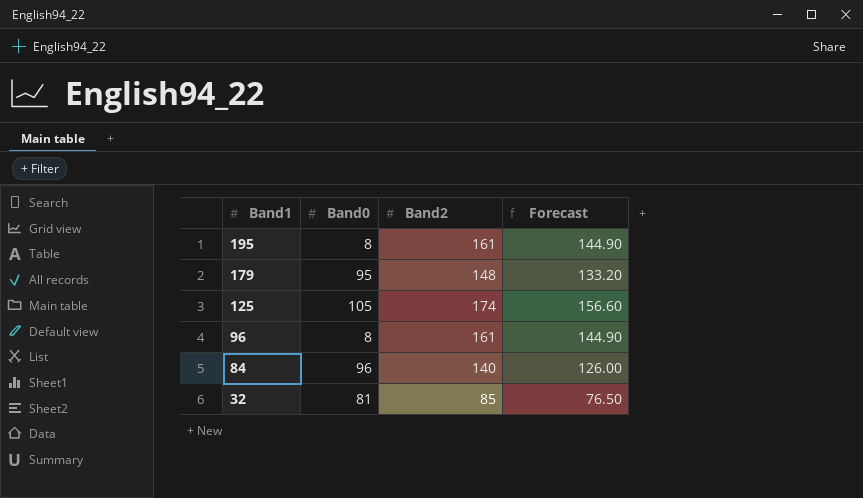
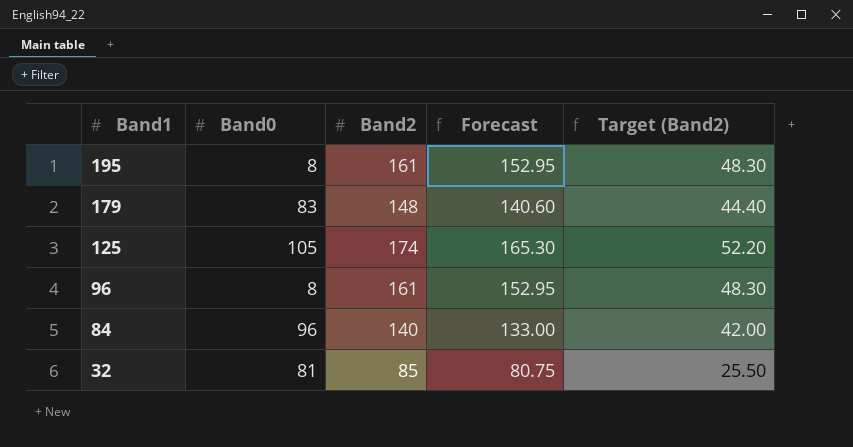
column Forecast | formula: [Band2] * 0.9 -> [Band2] * 0.95
column Target (Band2) | formula: none -> [Band2] * 0.3
179 | Band0: 95 -> 83

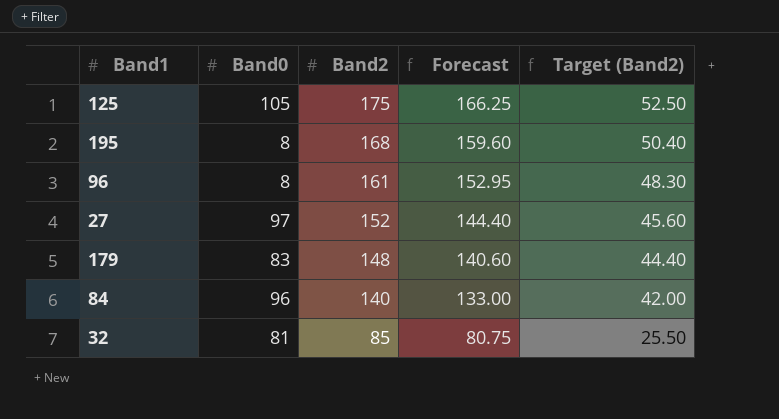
row order: Band1 descending -> Band2 descending
125 | Band2: 174 -> 175
125 | Forecast: 165.30 -> 166.25
125 | Target (Band2): 52.20 -> 52.50
195 | Band2: 161 -> 168
195 | Forecast: 152.95 -> 159.60
195 | Target (Band2): 48.30 -> 50.40
row 27: none -> 97 | 152 | 144.40 | 45.60

